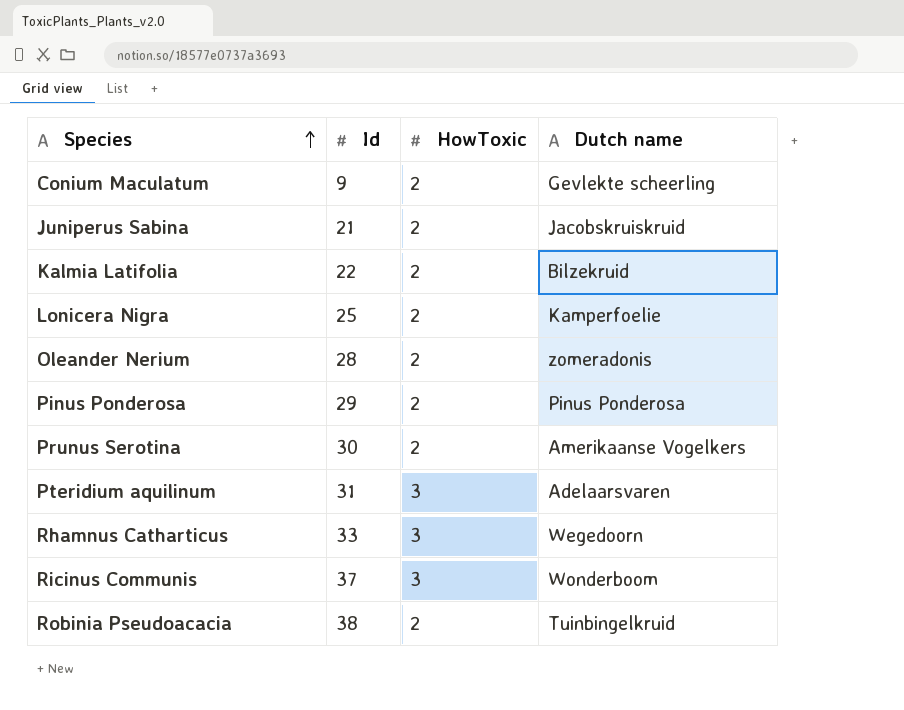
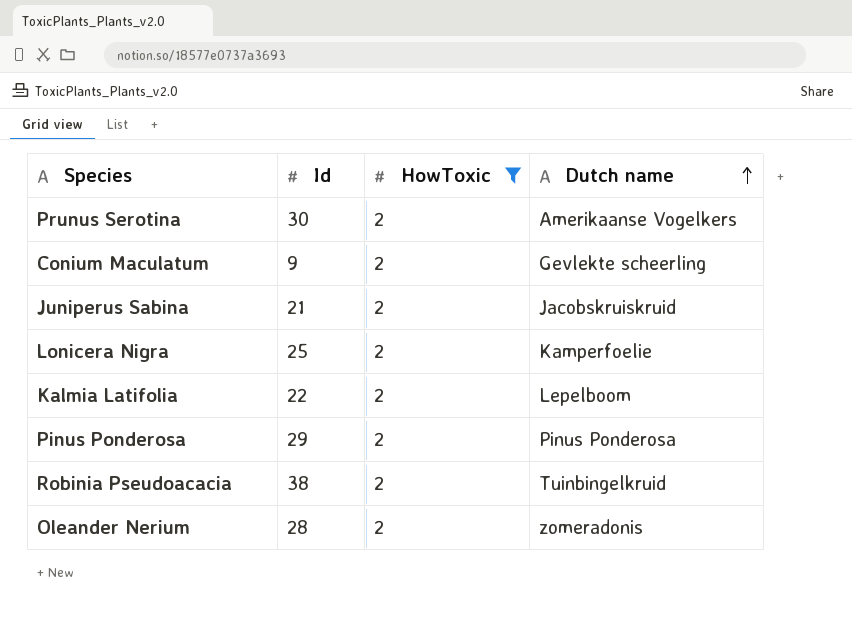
filter: none -> HowToxic = 2
row order: Species ascending -> Dutch name ascending
Kalmia Latifolia | Dutch name: Bilzekruid -> Lepelboom

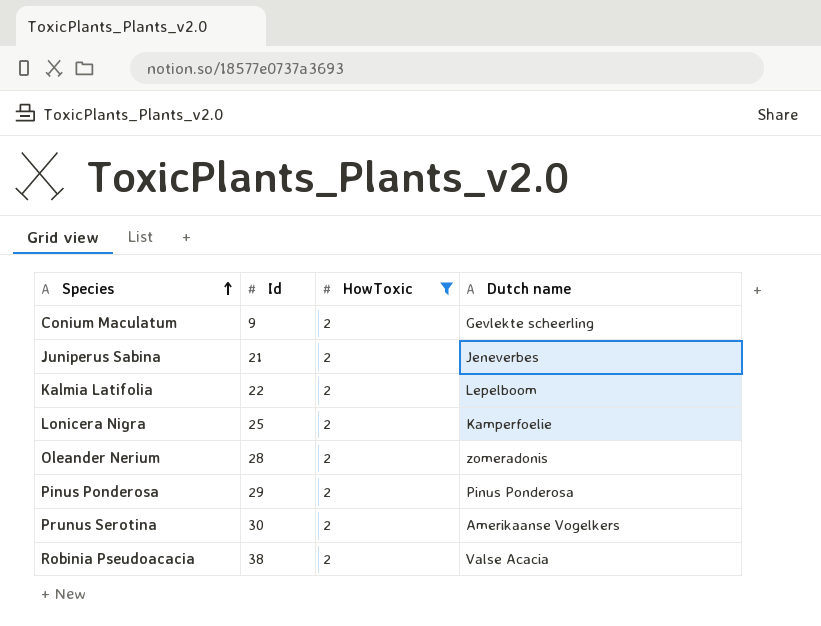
row order: Dutch name ascending -> Species ascending
Juniperus Sabina | Dutch name: Jacobskruiskruid -> Jeneverbes
Robinia Pseudoacacia | Dutch name: Tuinbingelkruid -> Valse Acacia

